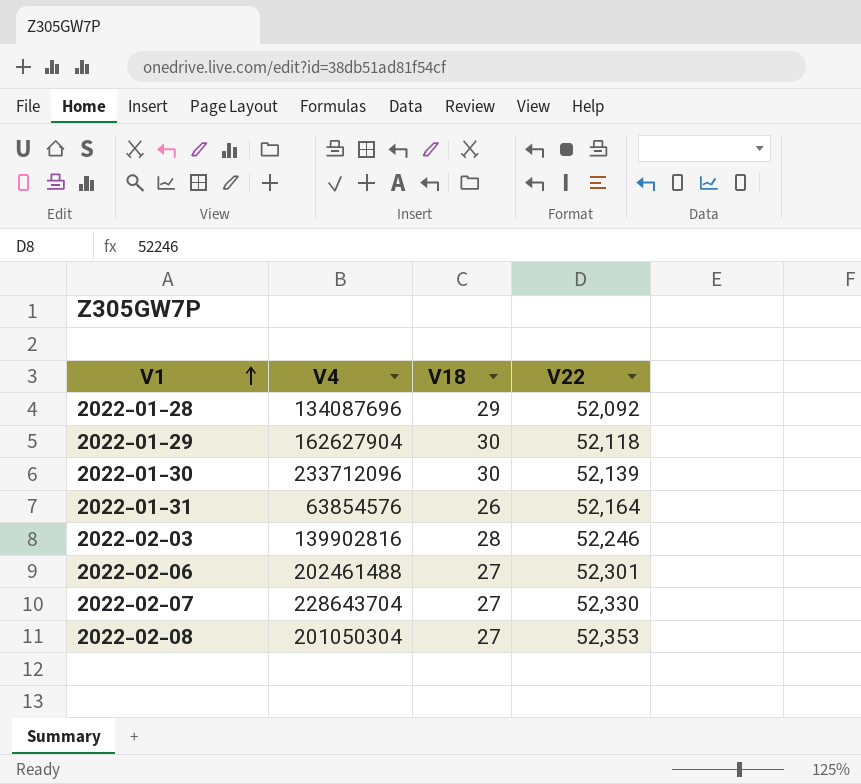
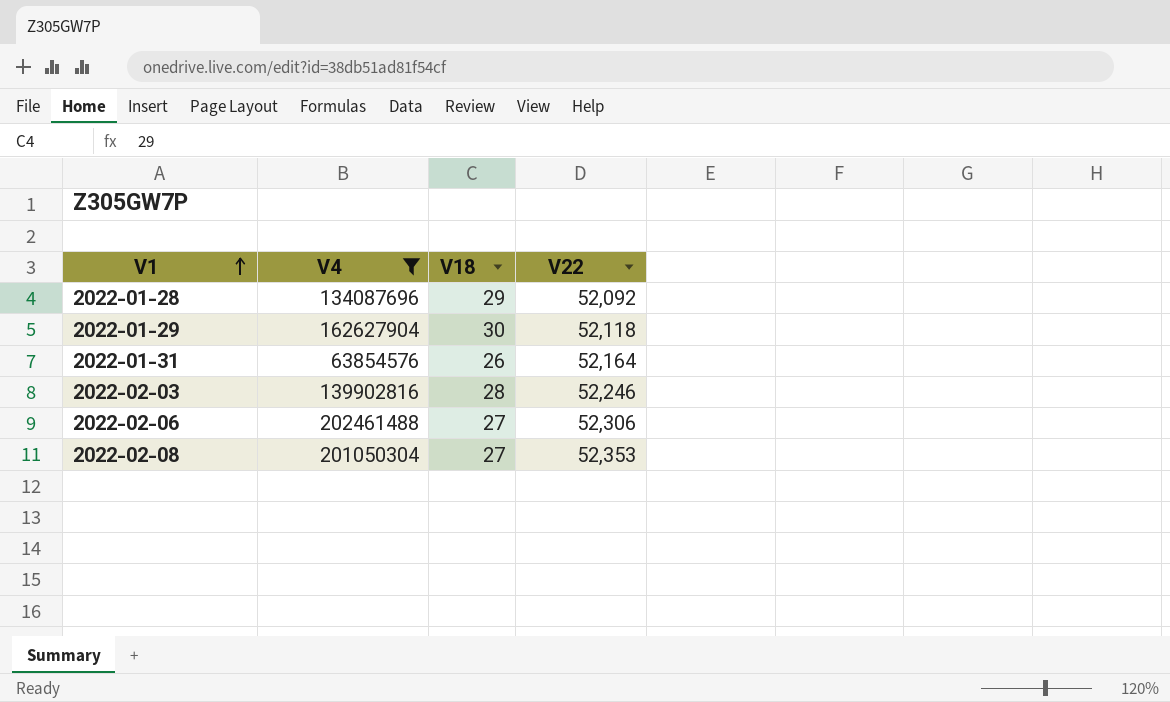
filter: none -> V4 <= 202461488
2022-02-06 | V22: 52,301 -> 52,306

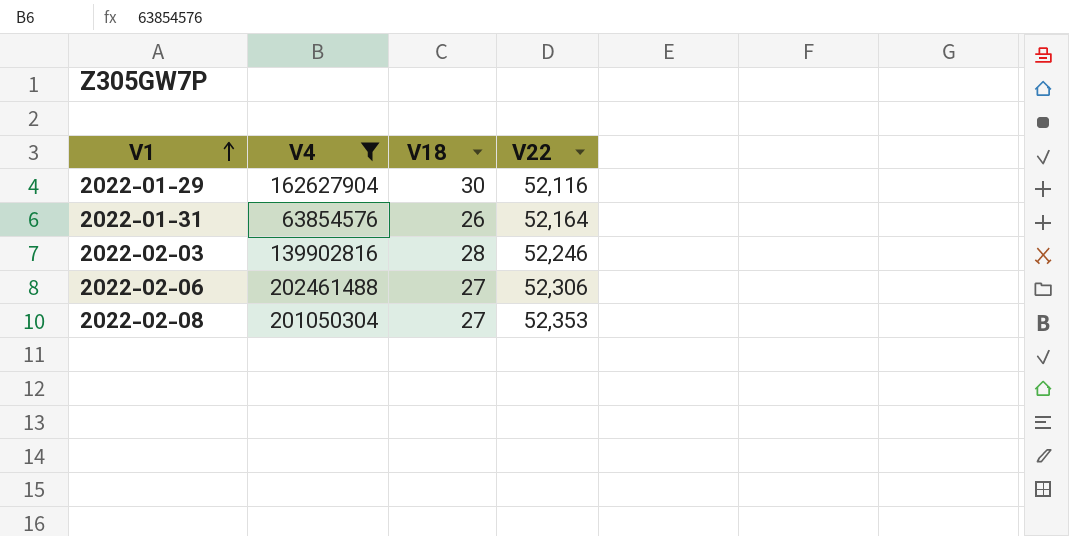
row 2022-01-28: 134087696 | 29 | 52,092 -> none
2022-01-29 | V22: 52,118 -> 52,116

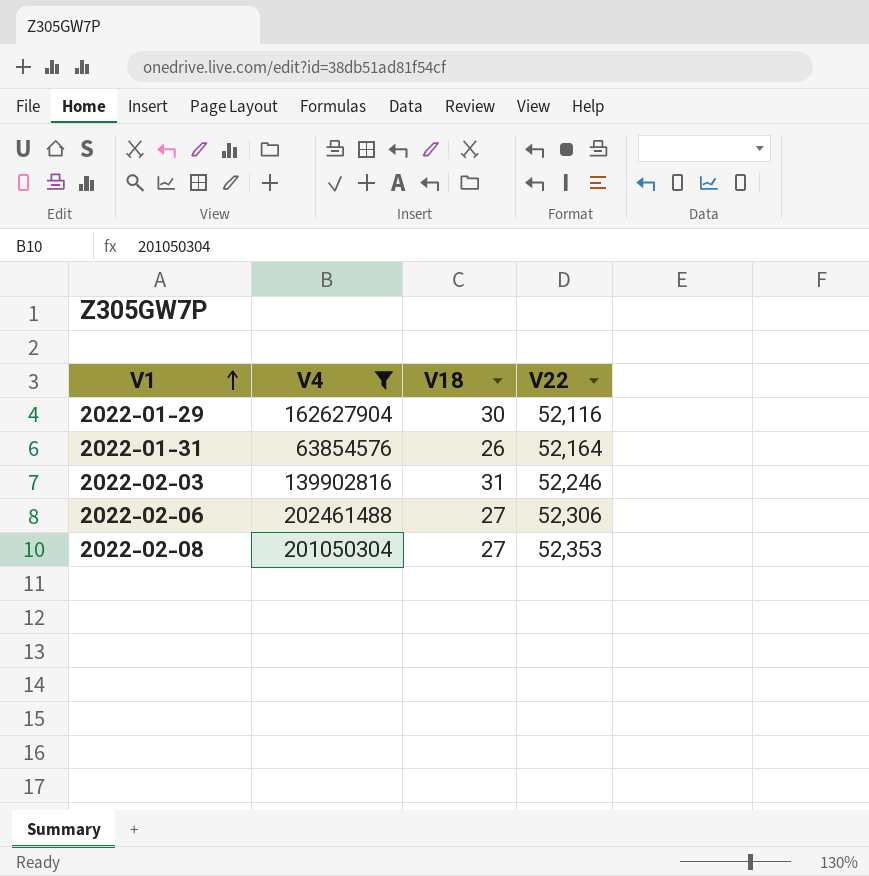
2022-02-03 | V18: 28 -> 31

